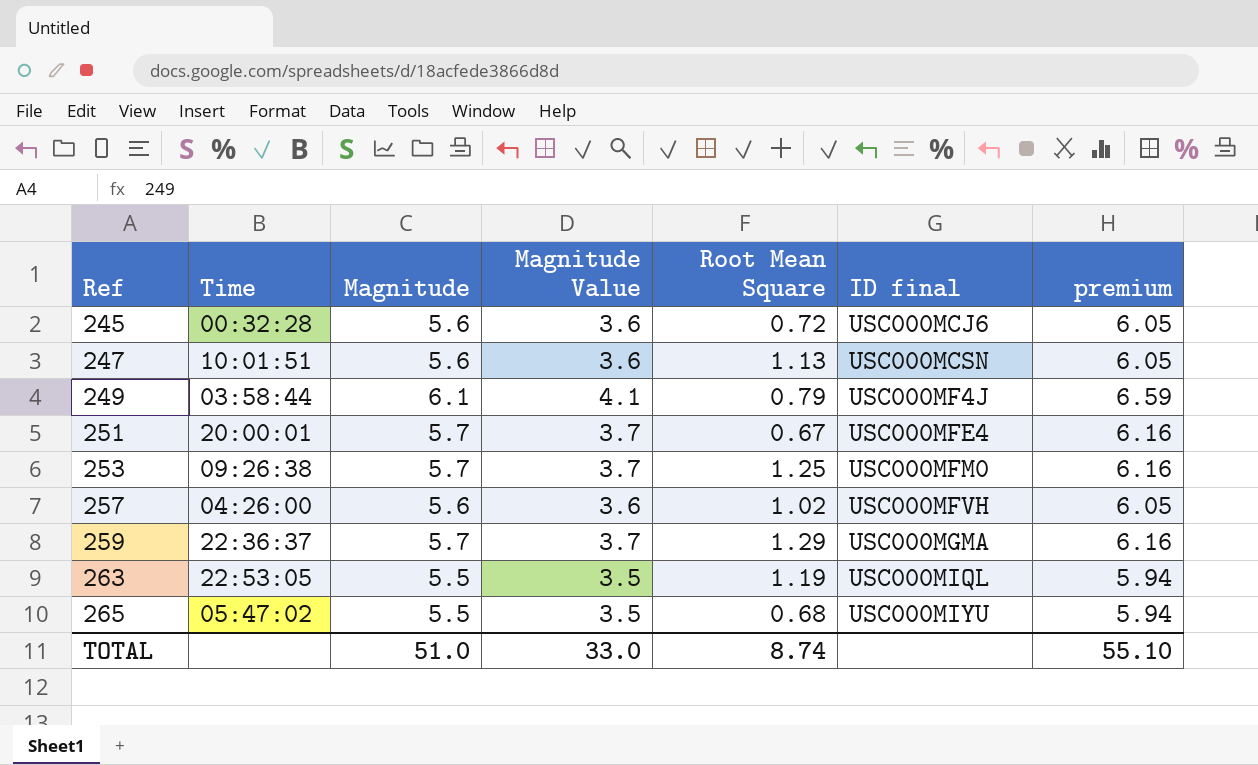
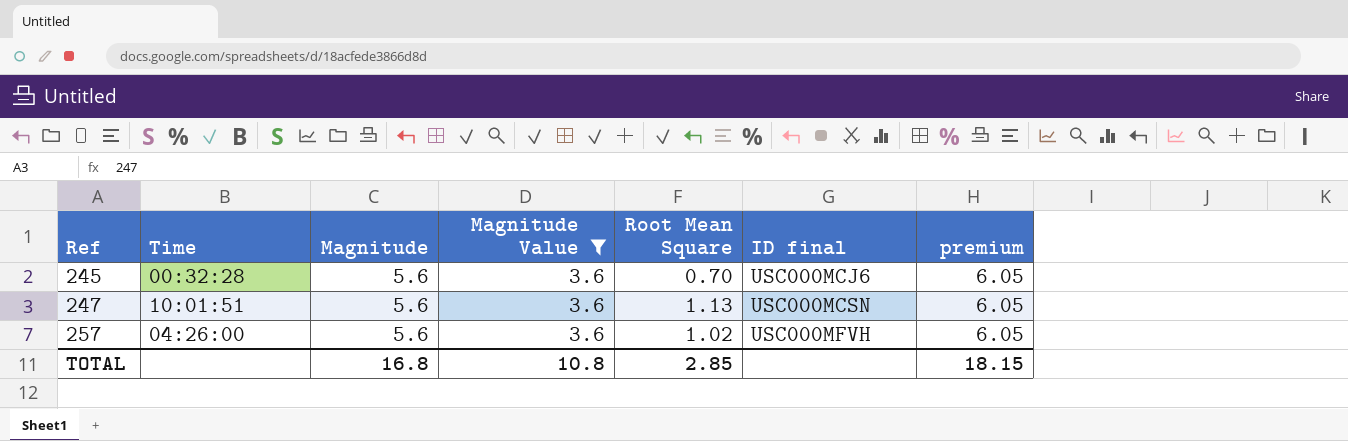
filter: none -> Magnitude Value = 3.6
245 | Root Mean Square: 0.72 -> 0.70
TOTAL | Magnitude: 51.0 -> 16.8
TOTAL | Magnitude Value: 33.0 -> 10.8
TOTAL | Root Mean Square: 8.74 -> 2.85
TOTAL | premium: 55.10 -> 18.15

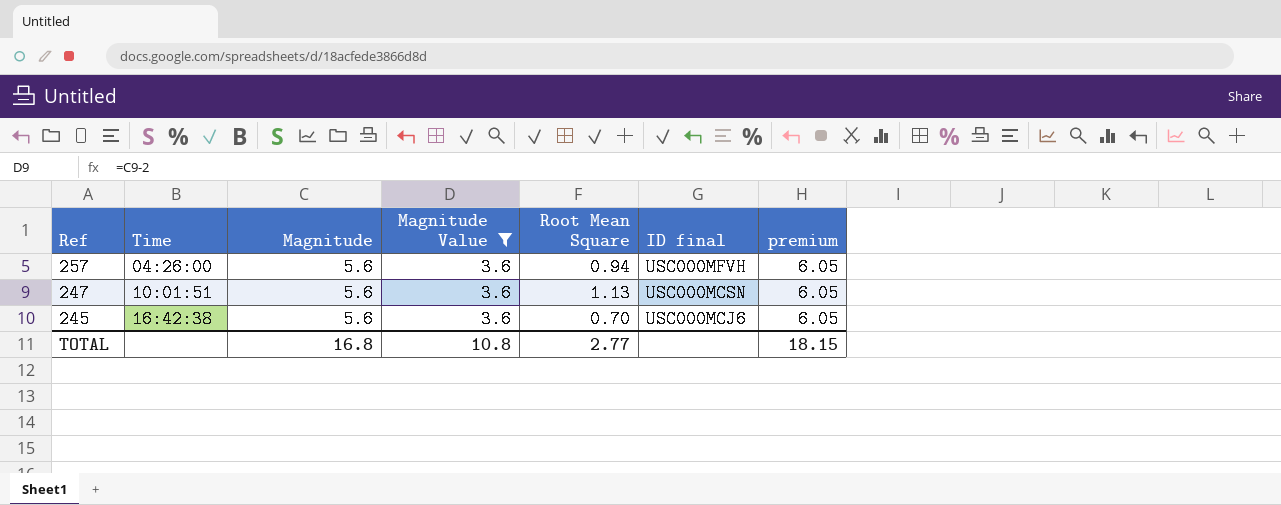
row order: Ref ascending -> Ref descending
257 | Root Mean Square: 1.02 -> 0.94
245 | Time: 00:32:28 -> 16:42:38
TOTAL | Root Mean Square: 2.85 -> 2.77

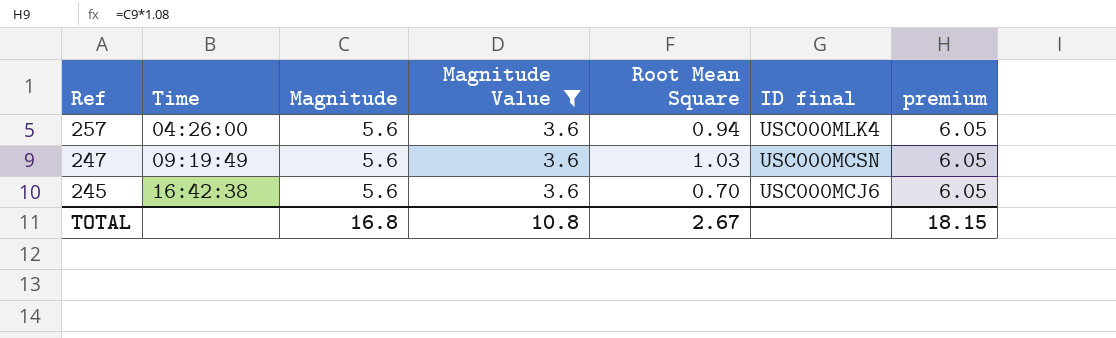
257 | ID final: USC000MFVH -> USC000MLK4
247 | Time: 10:01:51 -> 09:19:49
247 | Root Mean Square: 1.13 -> 1.03
TOTAL | Root Mean Square: 2.77 -> 2.67

